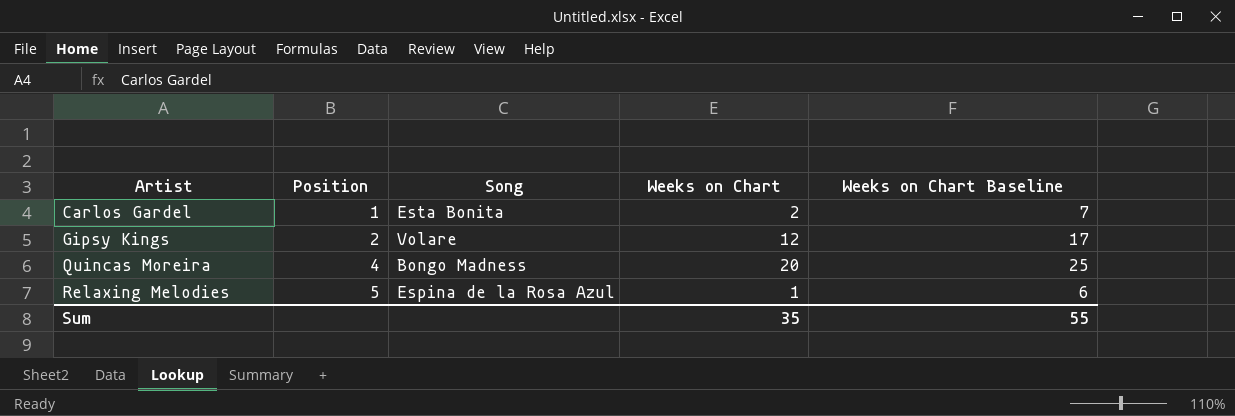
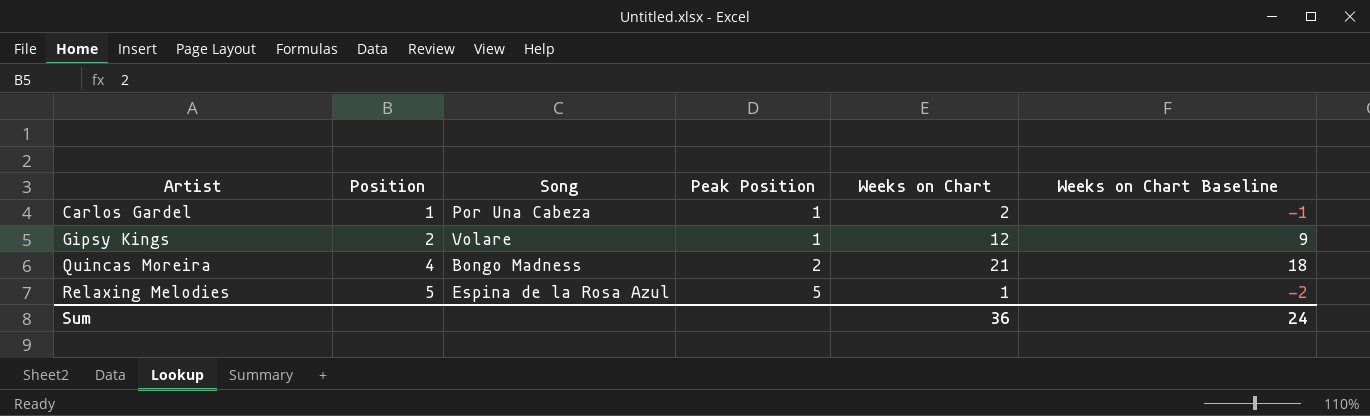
column Peak Position | position: none -> 4
column Weeks on Chart Baseline | formula: [Weeks on Chart] + 5 -> [Weeks on Chart] - 3
Carlos Gardel | Song: Esta Bonita -> Por Una Cabeza
Quincas Moreira | Weeks on Chart: 20 -> 21
Sum | Weeks on Chart: 35 -> 36
Sum | Weeks on Chart Baseline: 55 -> 24

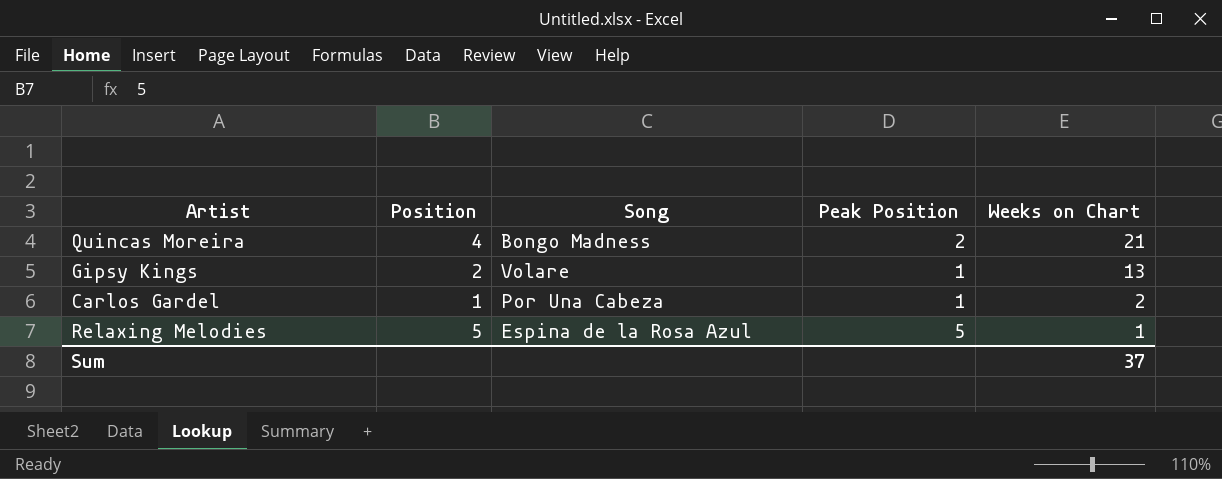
row order: Artist ascending -> Weeks on Chart descending
column Weeks on Chart Baseline | formula: [Weeks on Chart] - 3 -> none
Gipsy Kings | Weeks on Chart: 12 -> 13
Sum | Weeks on Chart: 36 -> 37

